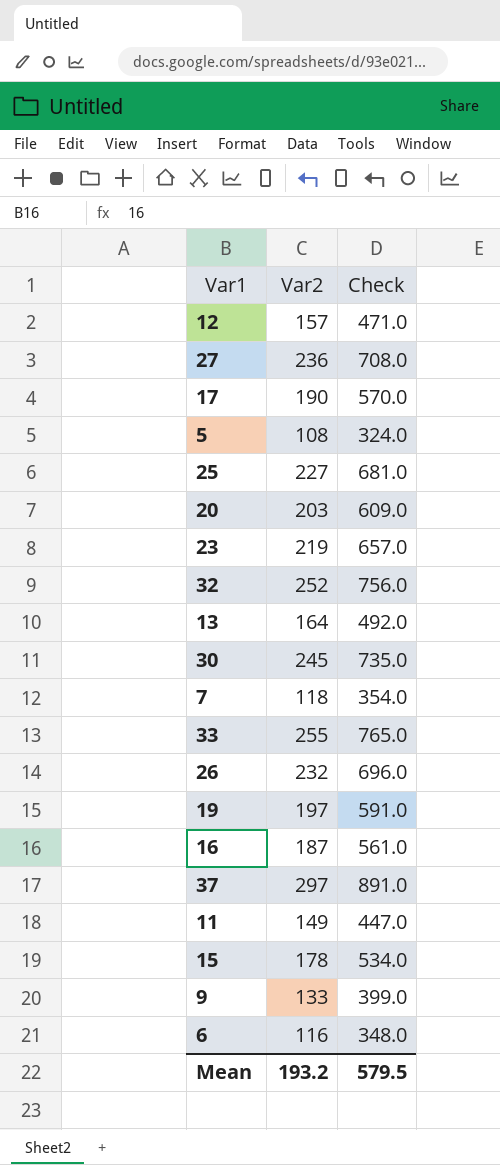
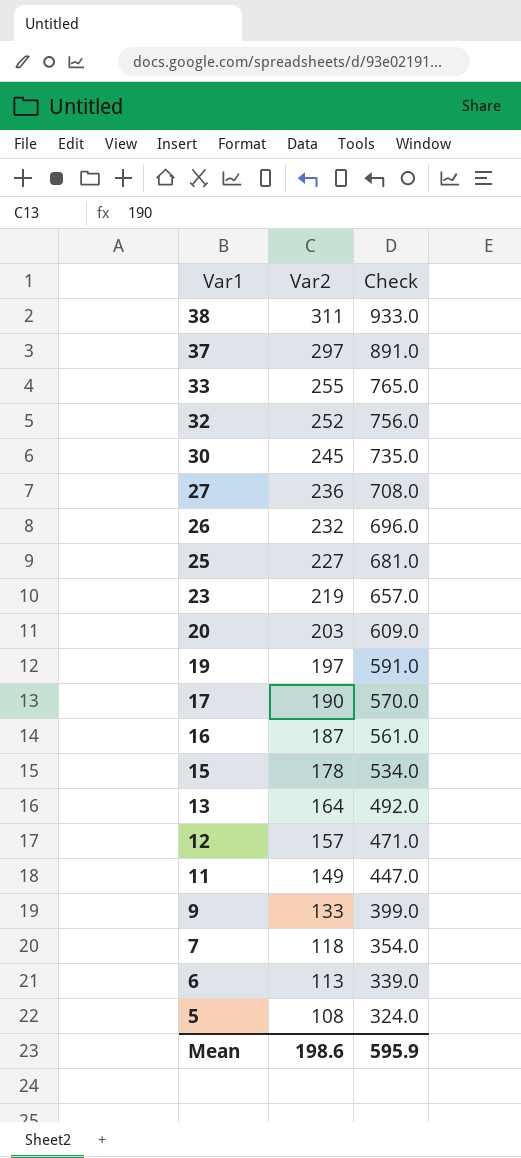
row order: none -> Var1 descending
row 38: none -> 311 | 933.0
6 | Var2: 116 -> 113
6 | Check: 348.0 -> 339.0
Mean | Var2: 193.2 -> 198.6
Mean | Check: 579.5 -> 595.9

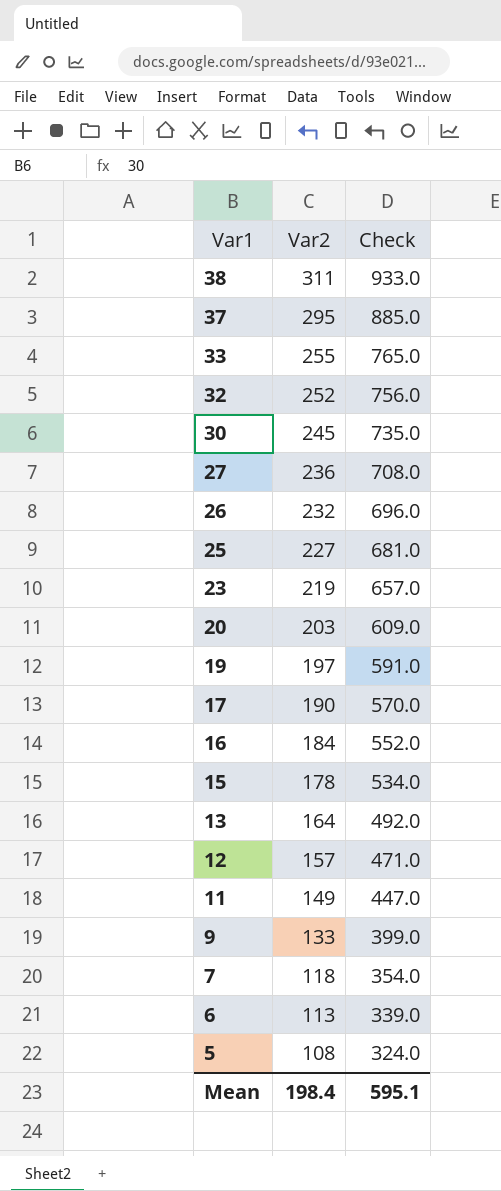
37 | Var2: 297 -> 295
37 | Check: 891.0 -> 885.0
16 | Var2: 187 -> 184
16 | Check: 561.0 -> 552.0
Mean | Var2: 198.6 -> 198.4
Mean | Check: 595.9 -> 595.1

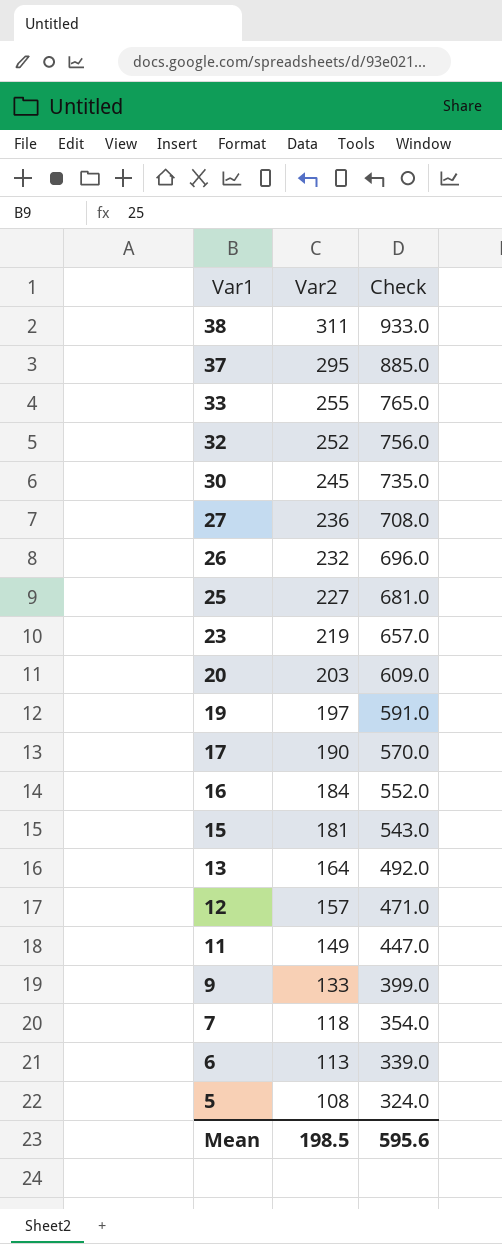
15 | Var2: 178 -> 181
15 | Check: 534.0 -> 543.0
Mean | Var2: 198.4 -> 198.5
Mean | Check: 595.1 -> 595.6

